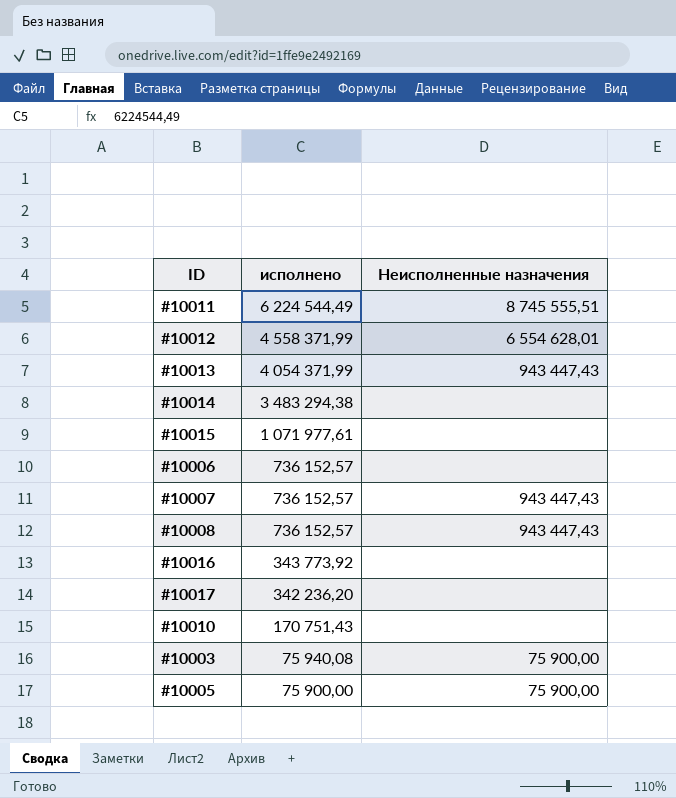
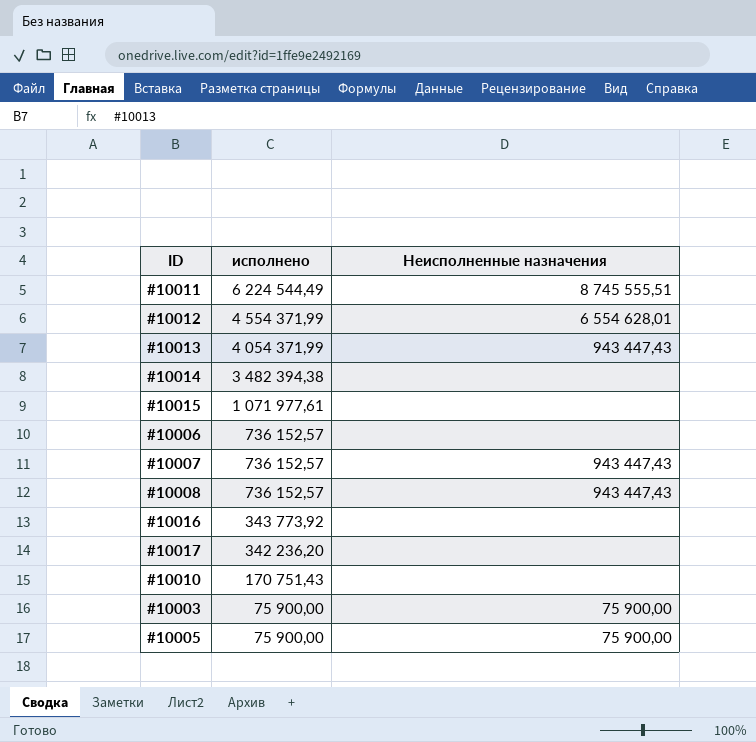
#10012 | исполнено: 4 558 371,99 -> 4 554 371,99
#10014 | исполнено: 3 483 294,38 -> 3 482 394,38
#10003 | исполнено: 75 940,08 -> 75 900,00

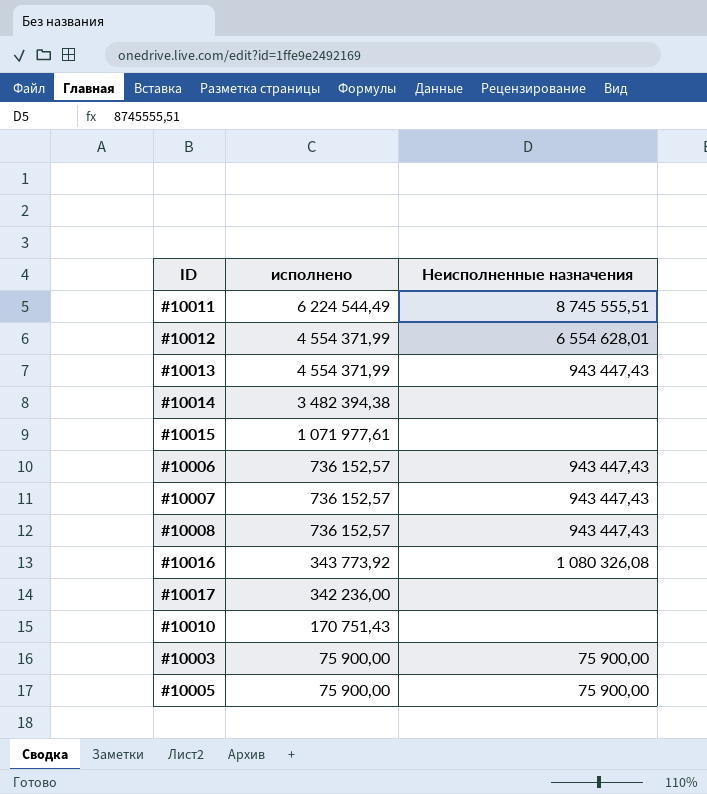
#10013 | исполнено: 4 054 371,99 -> 4 554 371,99
#10006 | Неисполненные назначения: none -> 943 447,43
#10016 | Неисполненные назначения: none -> 1 080 326,08
#10017 | исполнено: 342 236,20 -> 342 236,00

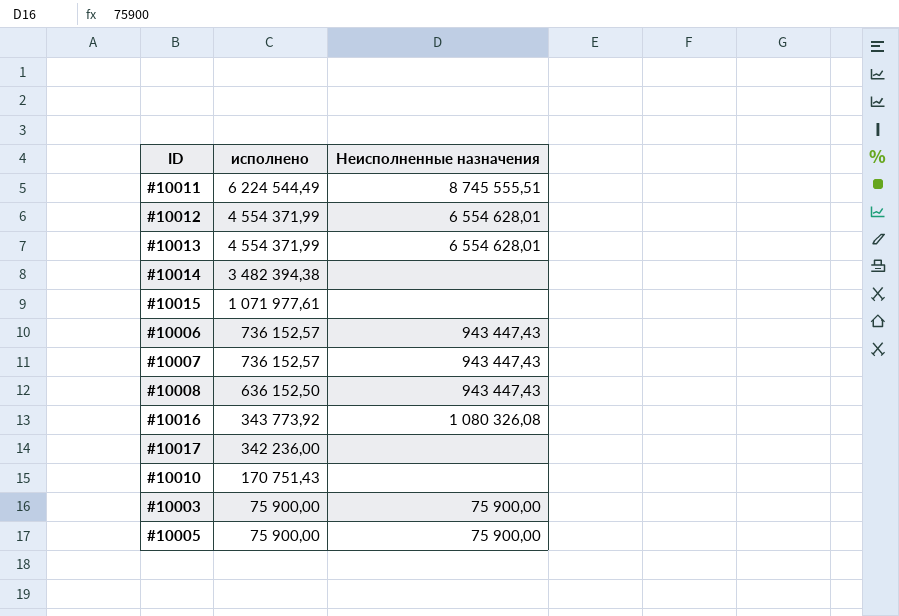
#10013 | Неисполненные назначения: 943 447,43 -> 6 554 628,01
#10008 | исполнено: 736 152,57 -> 636 152,50

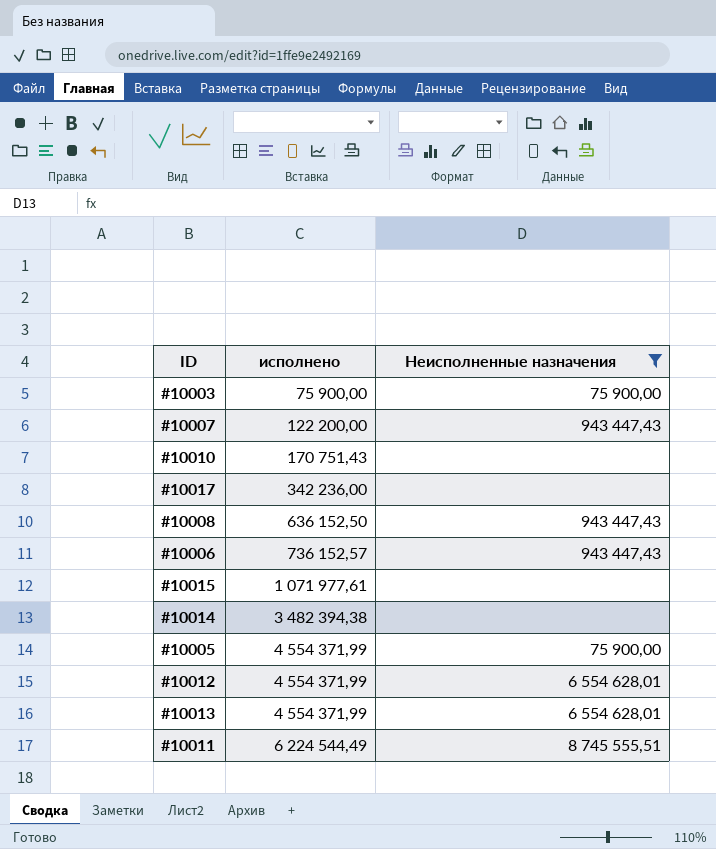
filter: none -> Неисполненные назначения != 1 080 326,08
row order: исполнено descending -> исполнено ascending
#10007 | исполнено: 736 152,57 -> 122 200,00
#10005 | исполнено: 75 900,00 -> 4 554 371,99

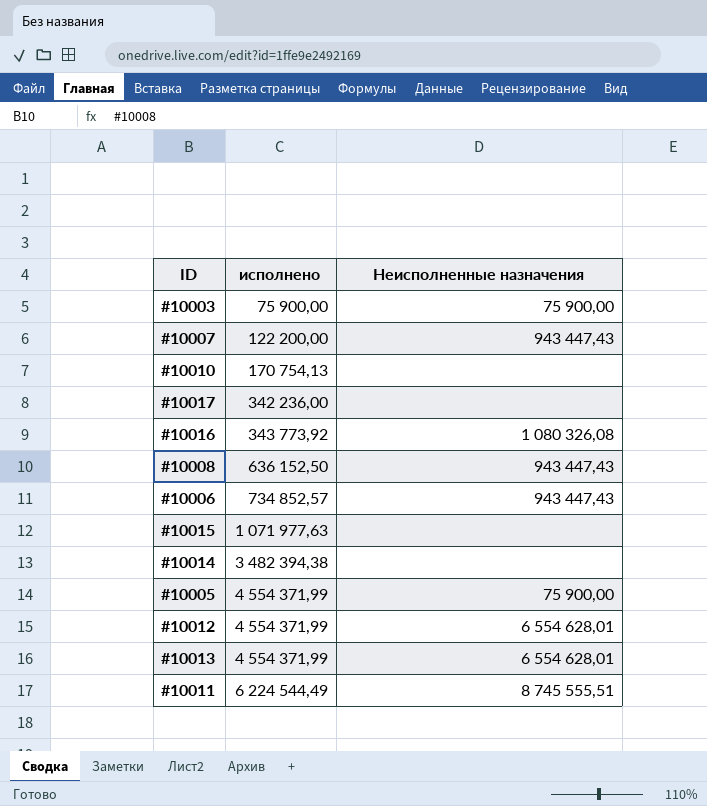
filter: Неисполненные назначения != 1 080 326,08 -> none
#10010 | исполнено: 170 751,43 -> 170 754,13
#10006 | исполнено: 736 152,57 -> 734 852,57
#10015 | исполнено: 1 071 977,61 -> 1 071 977,63

